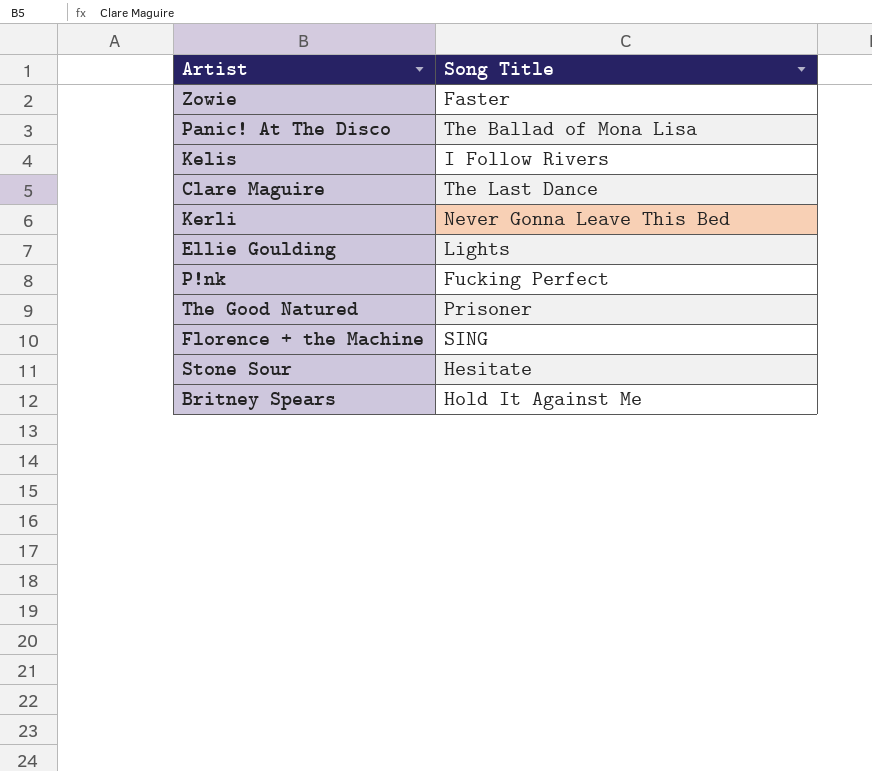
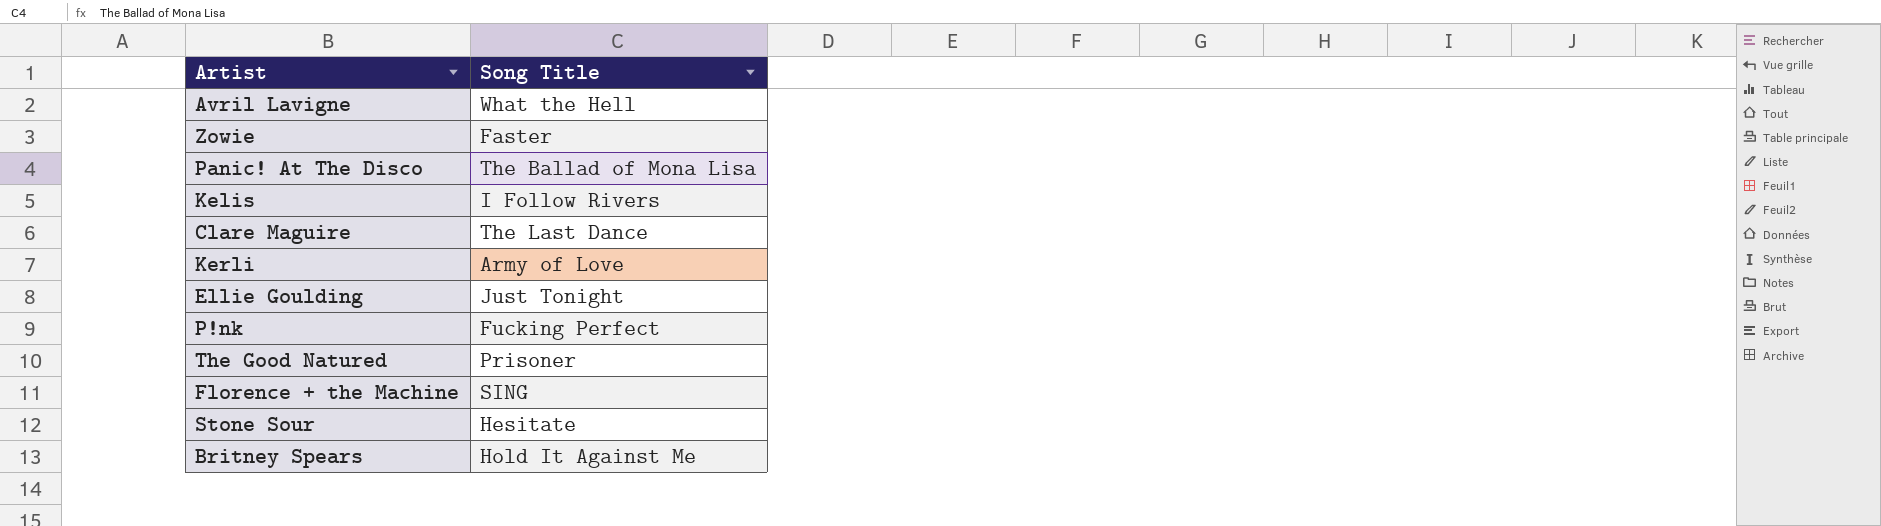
row Avril Lavigne: none -> What the Hell
Kerli | Song Title: Never Gonna Leave This Bed -> Army of Love
Ellie Goulding | Song Title: Lights -> Just Tonight

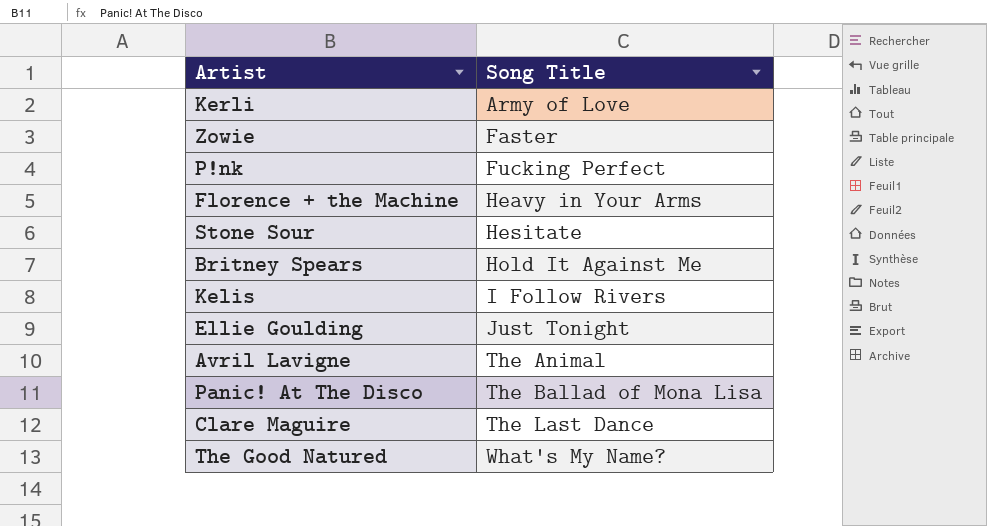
row order: none -> Song Title ascending
Florence + the Machine | Song Title: SING -> Heavy in Your Arms
Avril Lavigne | Song Title: What the Hell -> The Animal
The Good Natured | Song Title: Prisoner -> What's My Name?

